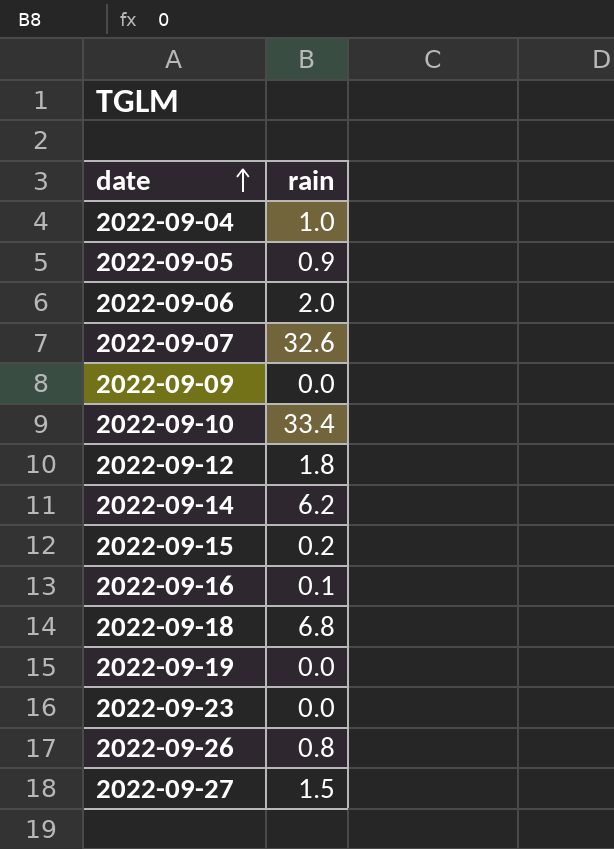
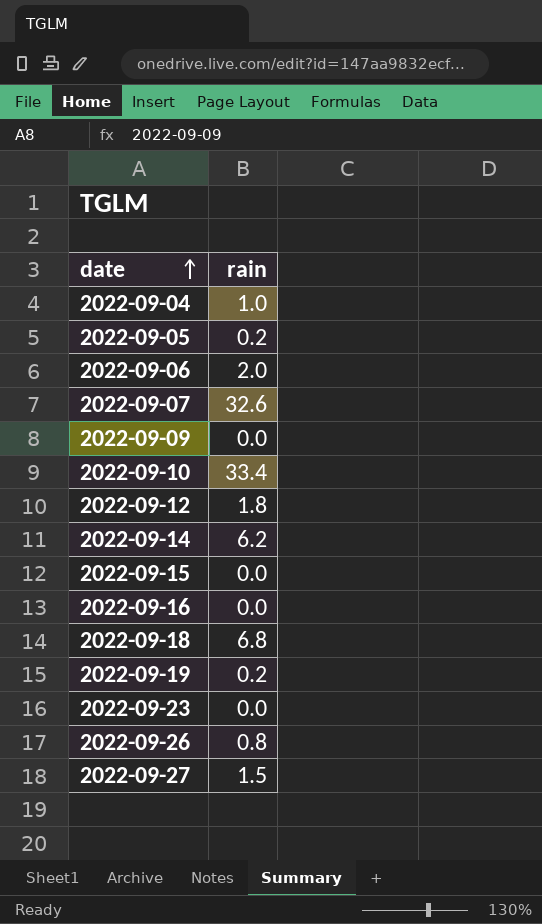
2022-09-05 | rain: 0.9 -> 0.2
2022-09-15 | rain: 0.2 -> 0.0
2022-09-16 | rain: 0.1 -> 0.0
2022-09-19 | rain: 0.0 -> 0.2

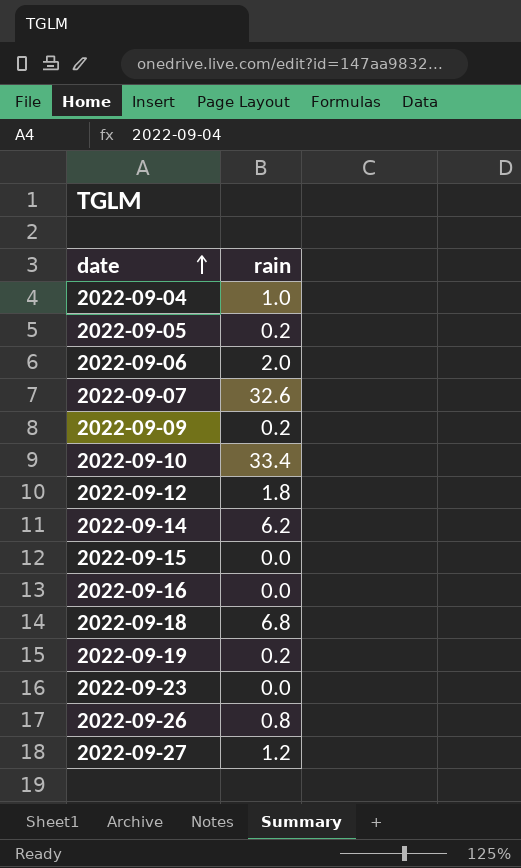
2022-09-09 | rain: 0.0 -> 0.2
2022-09-27 | rain: 1.5 -> 1.2

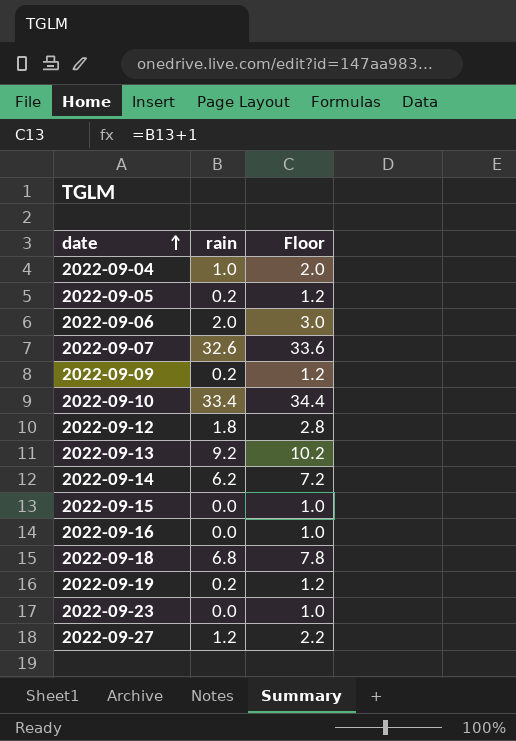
column Floor | formula: none -> [rain] + 1
row 2022-09-26: 0.8 -> none
row 2022-09-13: none -> 9.2 | 10.2

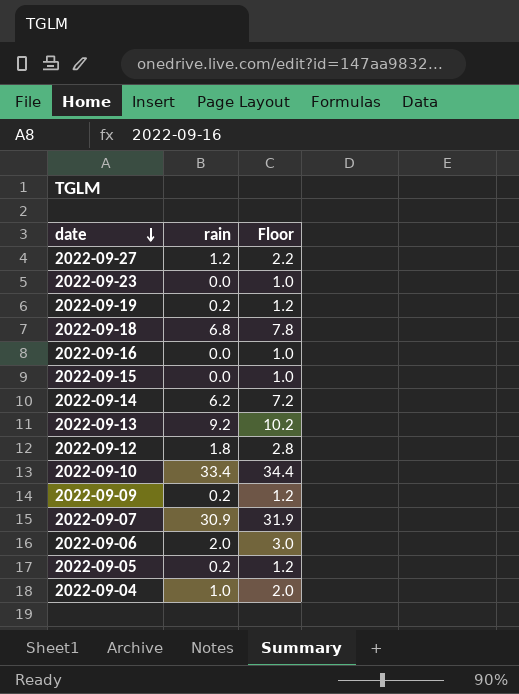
row order: date ascending -> date descending
2022-09-07 | rain: 32.6 -> 30.9
2022-09-07 | Floor: 33.6 -> 31.9

